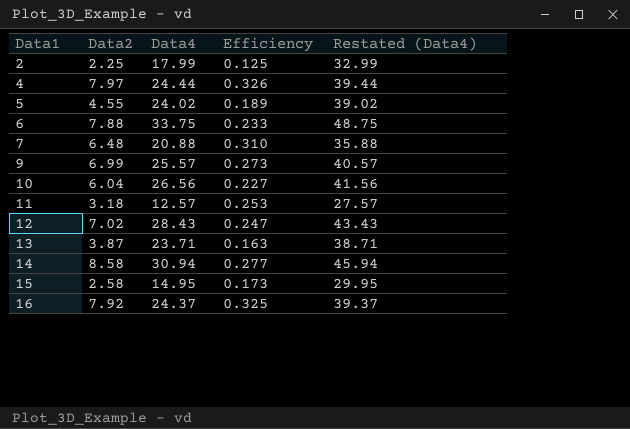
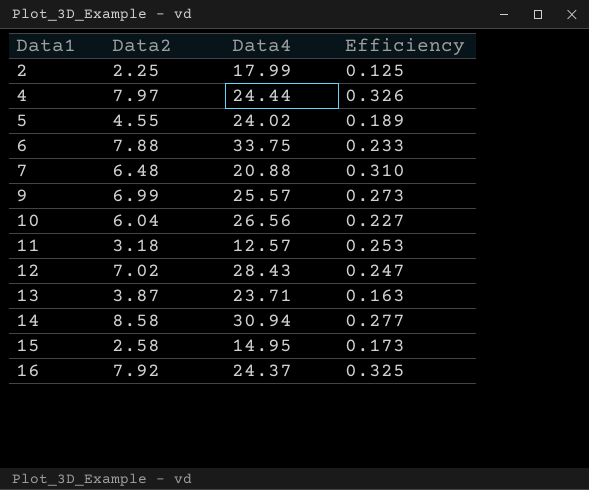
column Restated (Data4) | formula: [Data4] + 15 -> none

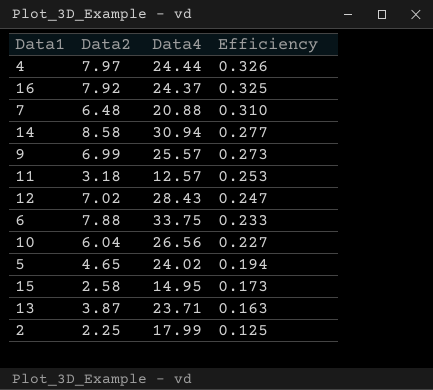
row order: Data1 ascending -> Efficiency descending
5 | Data2: 4.55 -> 4.65
5 | Efficiency: 0.189 -> 0.194

